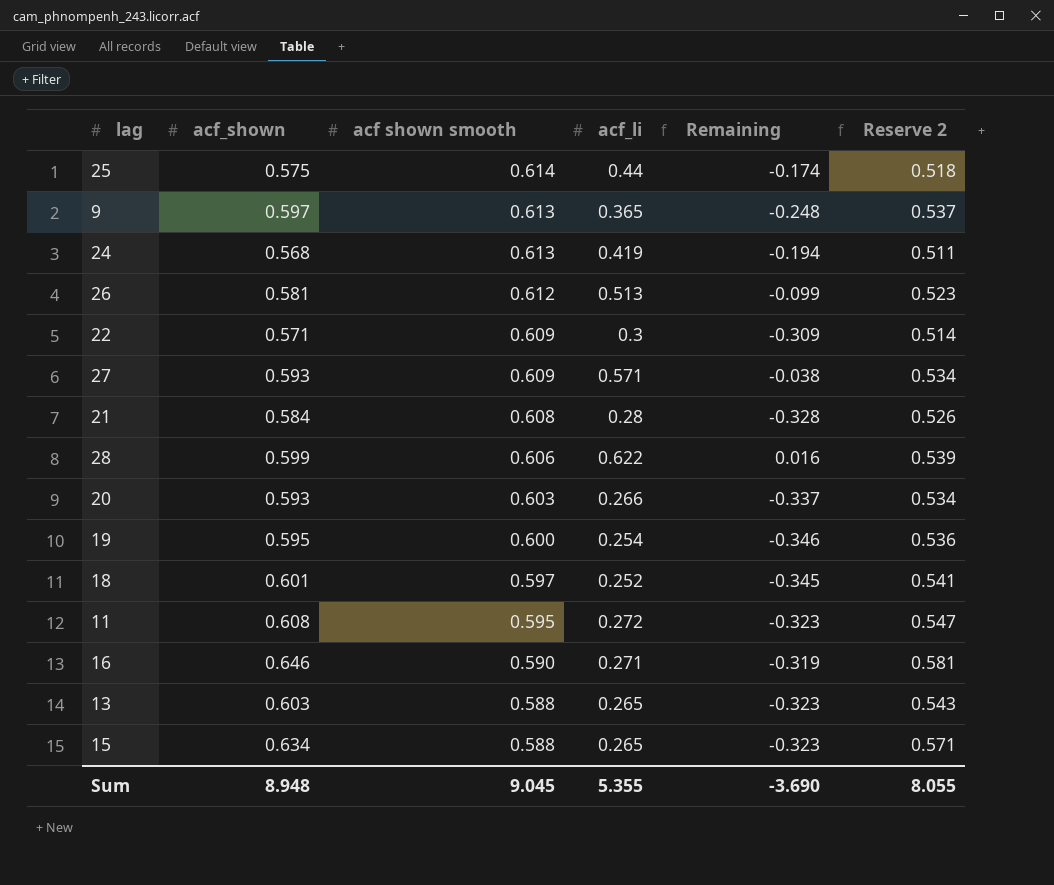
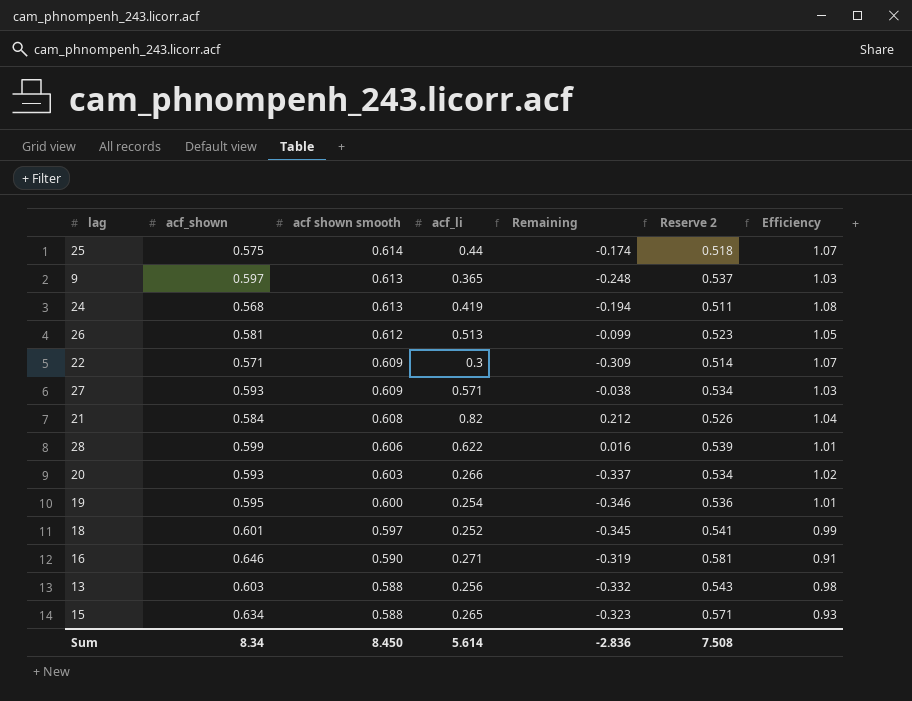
column Efficiency | formula: none -> [acf shown smooth] / [acf_shown]
row 11: 0.608 | 0.595 | 0.272 | -0.323 | 0.547 -> none
21 | acf_li: 0.28 -> 0.82
21 | Remaining: -0.328 -> 0.212
13 | acf_li: 0.265 -> 0.256
13 | Remaining: -0.323 -> -0.332
Sum | acf_shown: 8.948 -> 8.34
Sum | acf shown smooth: 9.045 -> 8.450
Sum | acf_li: 5.355 -> 5.614
Sum | Remaining: -3.690 -> -2.836
Sum | Reserve 2: 8.055 -> 7.508

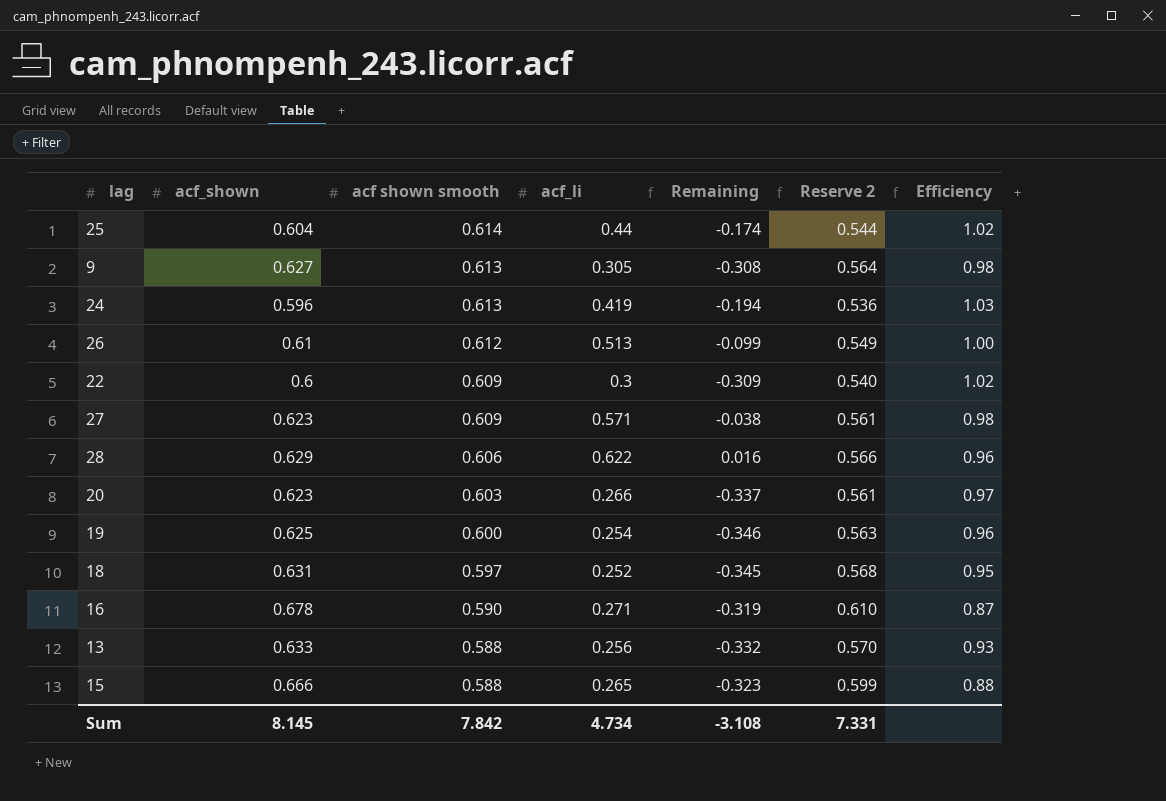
row 21: 0.584 | 0.608 | 0.82 | 0.212 | 0.526 | 1.04 -> none
25 | acf_shown: 0.575 -> 0.604
25 | Reserve 2: 0.518 -> 0.544
25 | Efficiency: 1.07 -> 1.02
9 | acf_shown: 0.597 -> 0.627
9 | acf_li: 0.365 -> 0.305
9 | Remaining: -0.248 -> -0.308
9 | Reserve 2: 0.537 -> 0.564
9 | Efficiency: 1.03 -> 0.98
24 | acf_shown: 0.568 -> 0.596
24 | Reserve 2: 0.511 -> 0.536
24 | Efficiency: 1.08 -> 1.03
26 | acf_shown: 0.581 -> 0.61
26 | Reserve 2: 0.523 -> 0.549
26 | Efficiency: 1.05 -> 1.00
22 | acf_shown: 0.571 -> 0.6
22 | Reserve 2: 0.514 -> 0.540
22 | Efficiency: 1.07 -> 1.02
27 | acf_shown: 0.593 -> 0.623
27 | Reserve 2: 0.534 -> 0.561
27 | Efficiency: 1.03 -> 0.98
28 | acf_shown: 0.599 -> 0.629
28 | Reserve 2: 0.539 -> 0.566
28 | Efficiency: 1.01 -> 0.96
20 | acf_shown: 0.593 -> 0.623
20 | Reserve 2: 0.534 -> 0.561
20 | Efficiency: 1.02 -> 0.97
19 | acf_shown: 0.595 -> 0.625
19 | Reserve 2: 0.536 -> 0.563
19 | Efficiency: 1.01 -> 0.96
18 | acf_shown: 0.601 -> 0.631
18 | Reserve 2: 0.541 -> 0.568
18 | Efficiency: 0.99 -> 0.95
16 | acf_shown: 0.646 -> 0.678
16 | Reserve 2: 0.581 -> 0.610
16 | Efficiency: 0.91 -> 0.87
13 | acf_shown: 0.603 -> 0.633
13 | Reserve 2: 0.543 -> 0.570
13 | Efficiency: 0.98 -> 0.93
15 | acf_shown: 0.634 -> 0.666
15 | Reserve 2: 0.571 -> 0.599
15 | Efficiency: 0.93 -> 0.88
Sum | acf_shown: 8.34 -> 8.145
Sum | acf shown smooth: 8.450 -> 7.842
Sum | acf_li: 5.614 -> 4.734
Sum | Remaining: -2.836 -> -3.108
Sum | Reserve 2: 7.508 -> 7.331

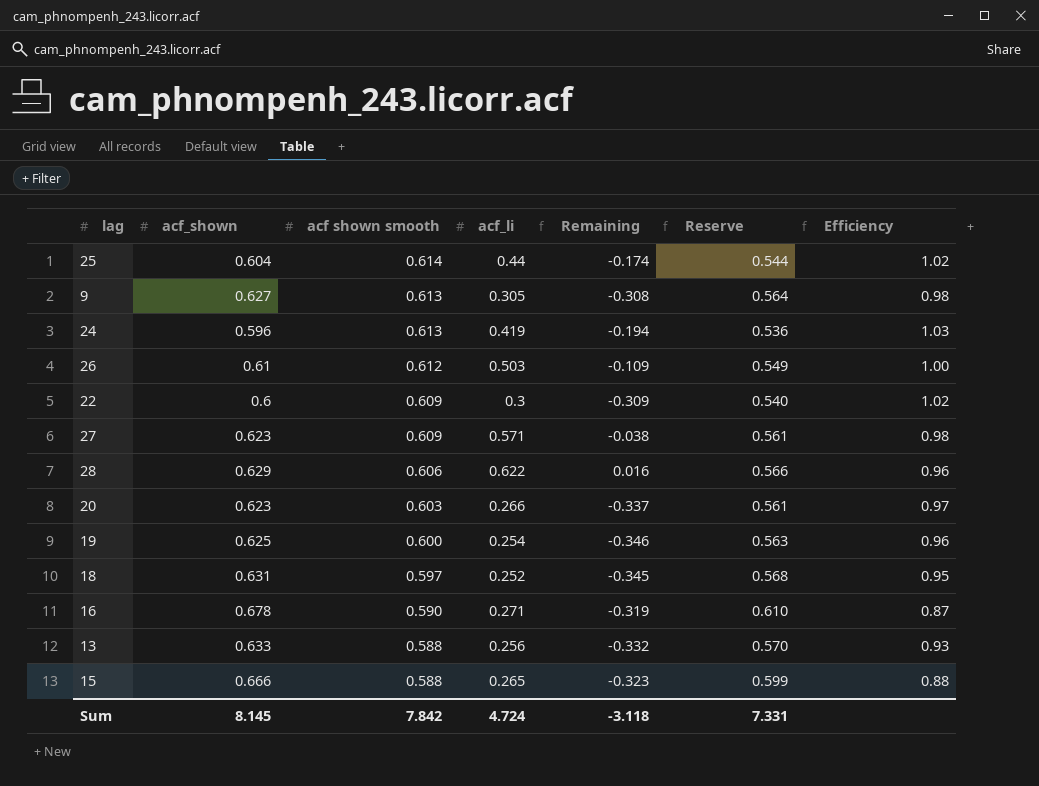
column name: Reserve 2 -> Reserve
26 | acf_li: 0.513 -> 0.503
26 | Remaining: -0.099 -> -0.109
Sum | acf_li: 4.734 -> 4.724
Sum | Remaining: -3.108 -> -3.118

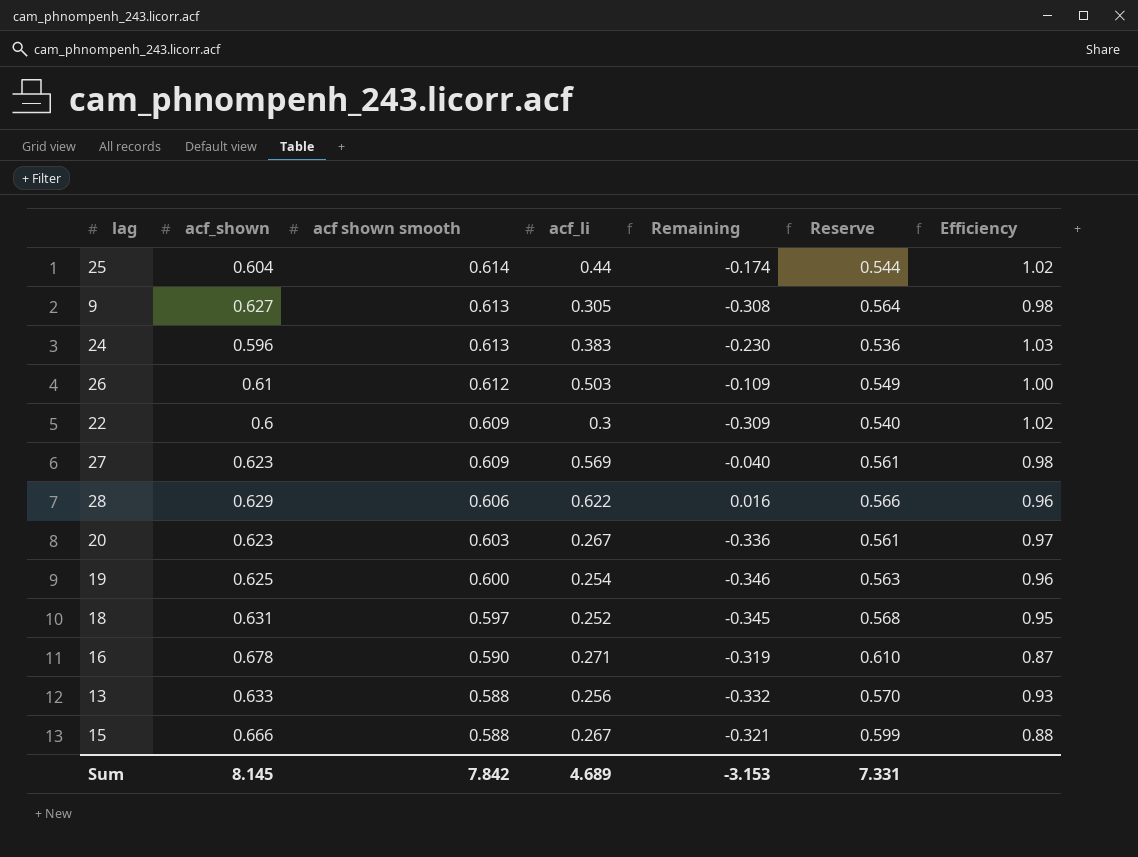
24 | acf_li: 0.419 -> 0.383
24 | Remaining: -0.194 -> -0.230
27 | acf_li: 0.571 -> 0.569
27 | Remaining: -0.038 -> -0.040
20 | acf_li: 0.266 -> 0.267
20 | Remaining: -0.337 -> -0.336
15 | acf_li: 0.265 -> 0.267
15 | Remaining: -0.323 -> -0.321
Sum | acf_li: 4.724 -> 4.689
Sum | Remaining: -3.118 -> -3.153

